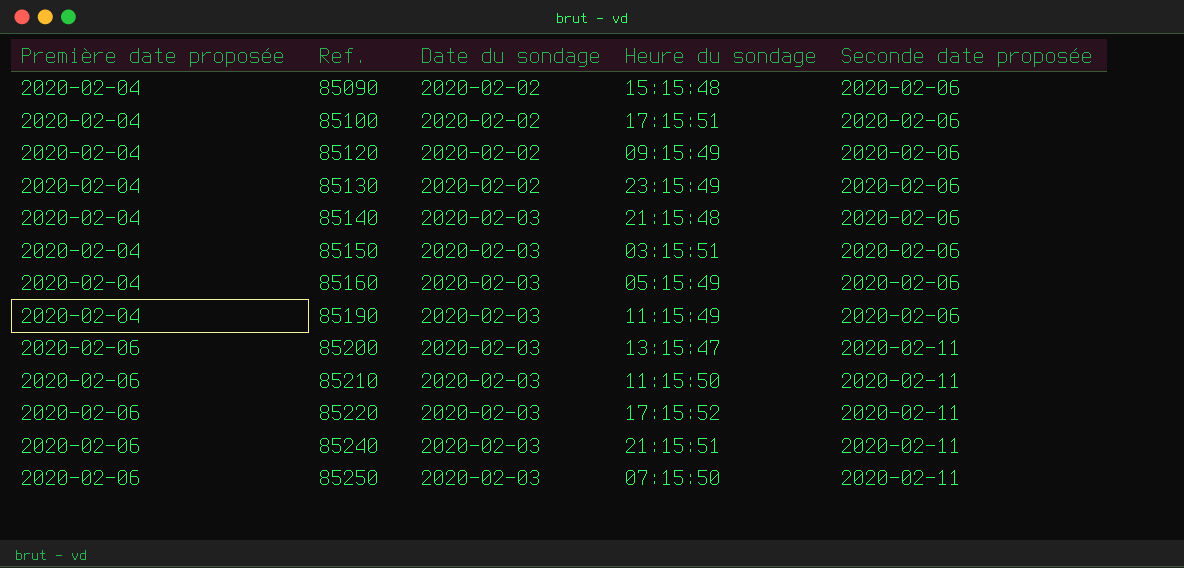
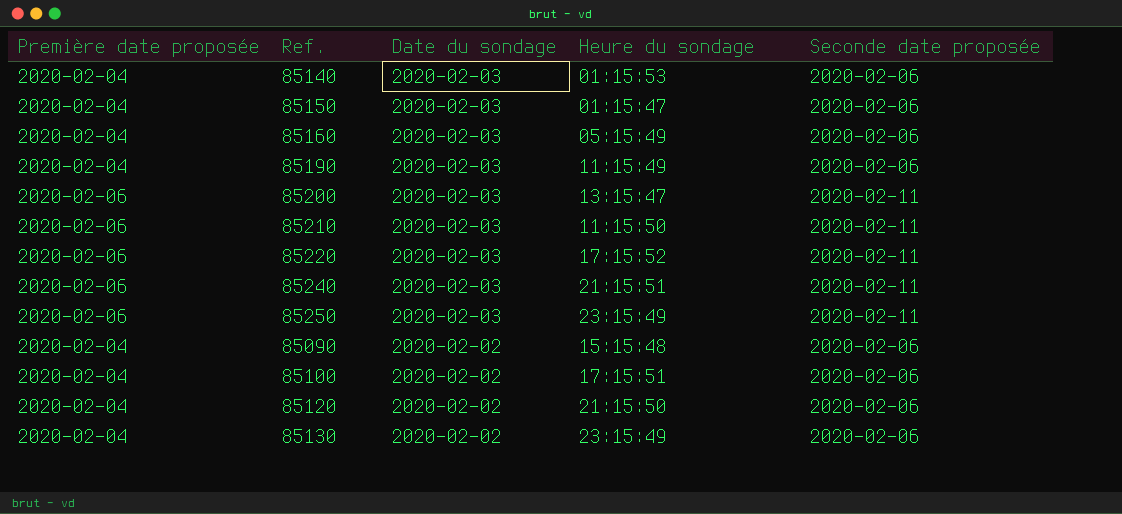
row order: Première date proposée ascending -> Date du sondage descending
85140 | Heure du sondage: 21:15:48 -> 01:15:53
85150 | Heure du sondage: 03:15:51 -> 01:15:47
85250 | Heure du sondage: 07:15:50 -> 23:15:49
85120 | Heure du sondage: 09:15:49 -> 21:15:50

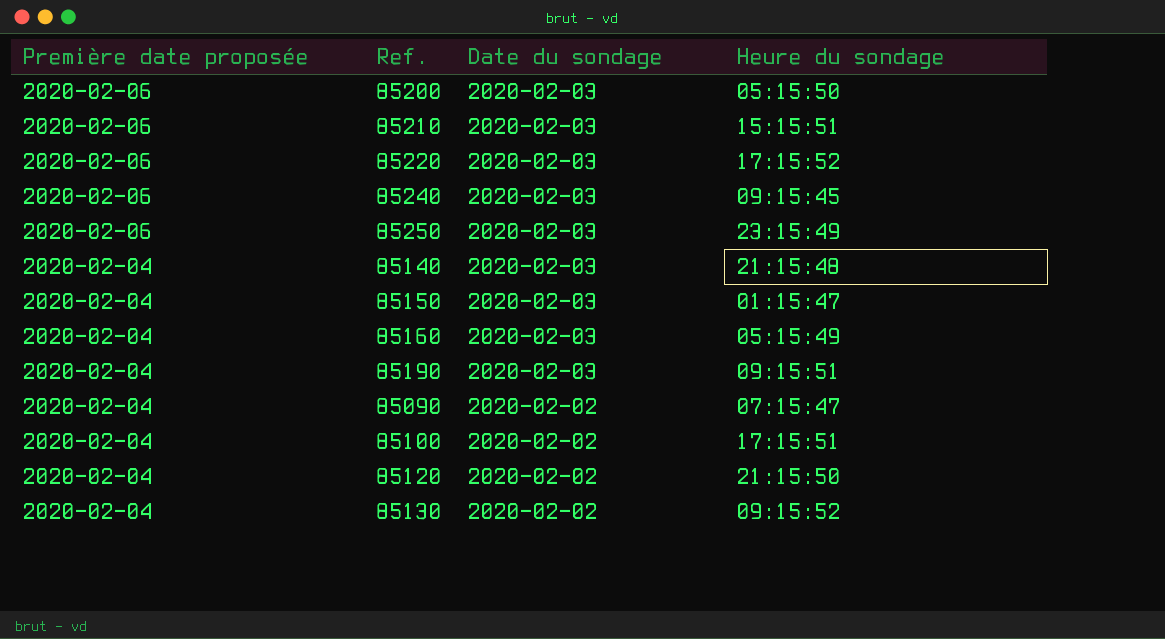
row order: Date du sondage descending -> Première date proposée descending
column Seconde date proposée | position: 5 -> none
85200 | Heure du sondage: 13:15:47 -> 05:15:50
85210 | Heure du sondage: 11:15:50 -> 15:15:51
85240 | Heure du sondage: 21:15:51 -> 09:15:45
85140 | Heure du sondage: 01:15:53 -> 21:15:48
85190 | Heure du sondage: 11:15:49 -> 09:15:51
85090 | Heure du sondage: 15:15:48 -> 07:15:47
85130 | Heure du sondage: 23:15:49 -> 09:15:52

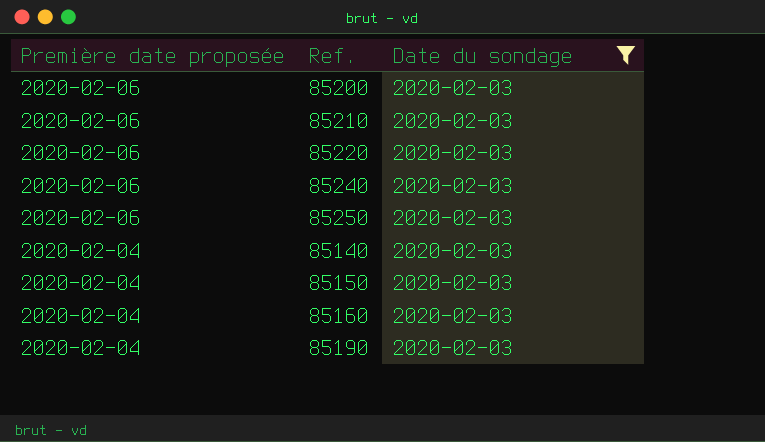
filter: none -> Date du sondage = 2020-02-03
column Heure du sondage | position: 4 -> none

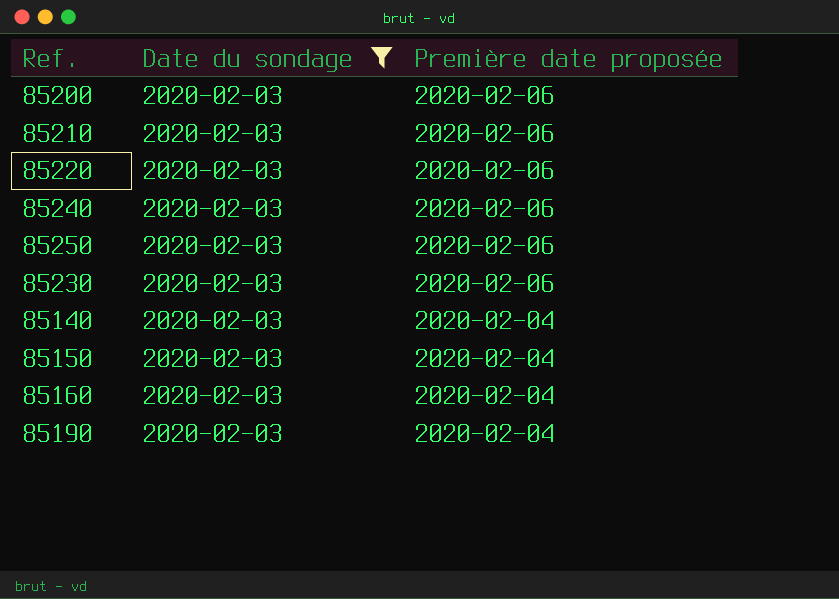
column Première date proposée | position: 1 -> 3
row 85230: none -> 2020-02-03 | 2020-02-06

